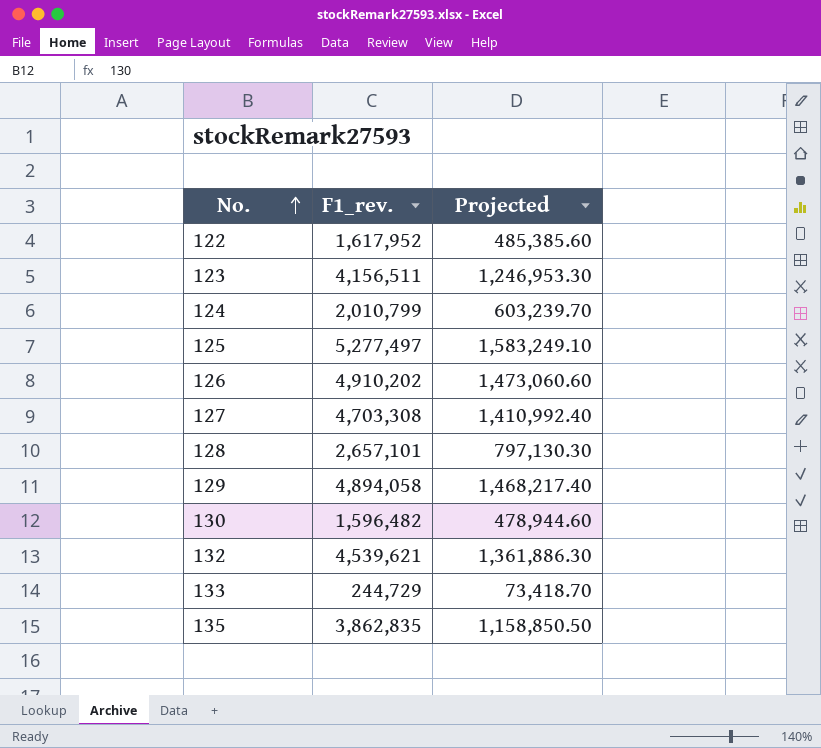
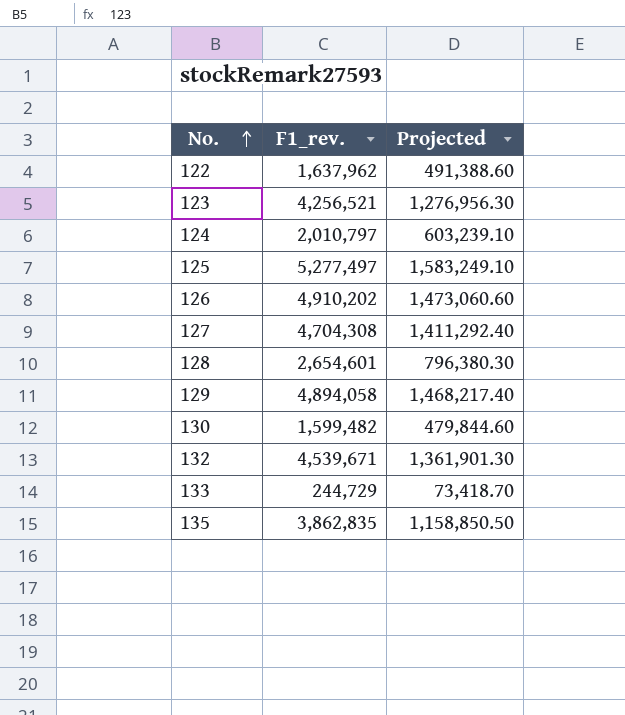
122 | F1_rev.: 1,617,952 -> 1,637,962
122 | Projected: 485,385.60 -> 491,388.60
123 | F1_rev.: 4,156,511 -> 4,256,521
123 | Projected: 1,246,953.30 -> 1,276,956.30
124 | F1_rev.: 2,010,799 -> 2,010,797
124 | Projected: 603,239.70 -> 603,239.10
127 | F1_rev.: 4,703,308 -> 4,704,308
127 | Projected: 1,410,992.40 -> 1,411,292.40
128 | F1_rev.: 2,657,101 -> 2,654,601
128 | Projected: 797,130.30 -> 796,380.30
130 | F1_rev.: 1,596,482 -> 1,599,482
130 | Projected: 478,944.60 -> 479,844.60
132 | F1_rev.: 4,539,621 -> 4,539,671
132 | Projected: 1,361,886.30 -> 1,361,901.30

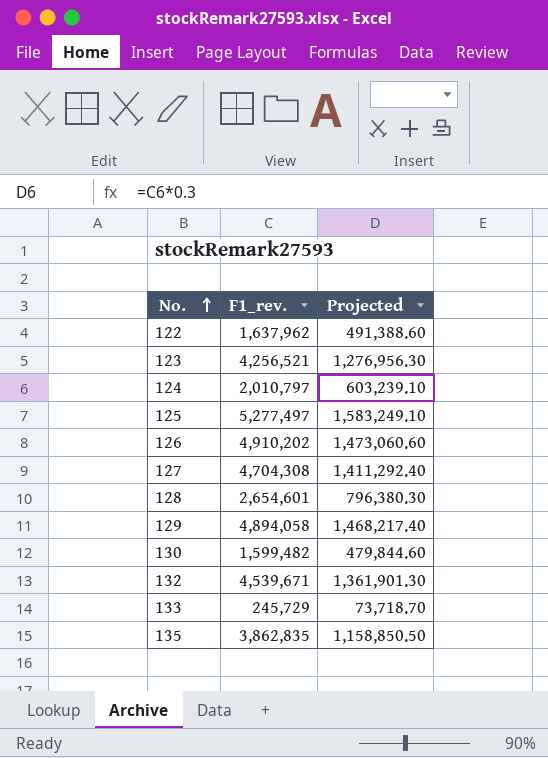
133 | F1_rev.: 244,729 -> 245,729
133 | Projected: 73,418.70 -> 73,718.70

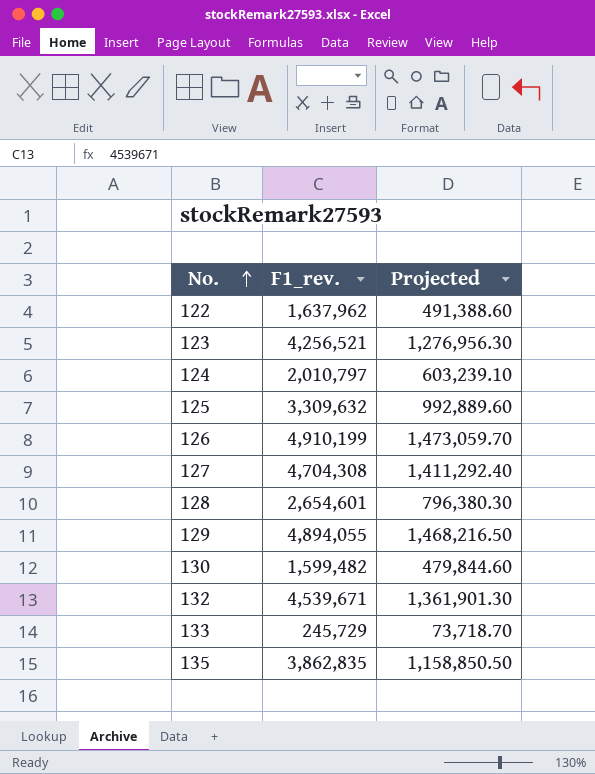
125 | F1_rev.: 5,277,497 -> 3,309,632
125 | Projected: 1,583,249.10 -> 992,889.60
126 | F1_rev.: 4,910,202 -> 4,910,199
126 | Projected: 1,473,060.60 -> 1,473,059.70
129 | F1_rev.: 4,894,058 -> 4,894,055
129 | Projected: 1,468,217.40 -> 1,468,216.50

